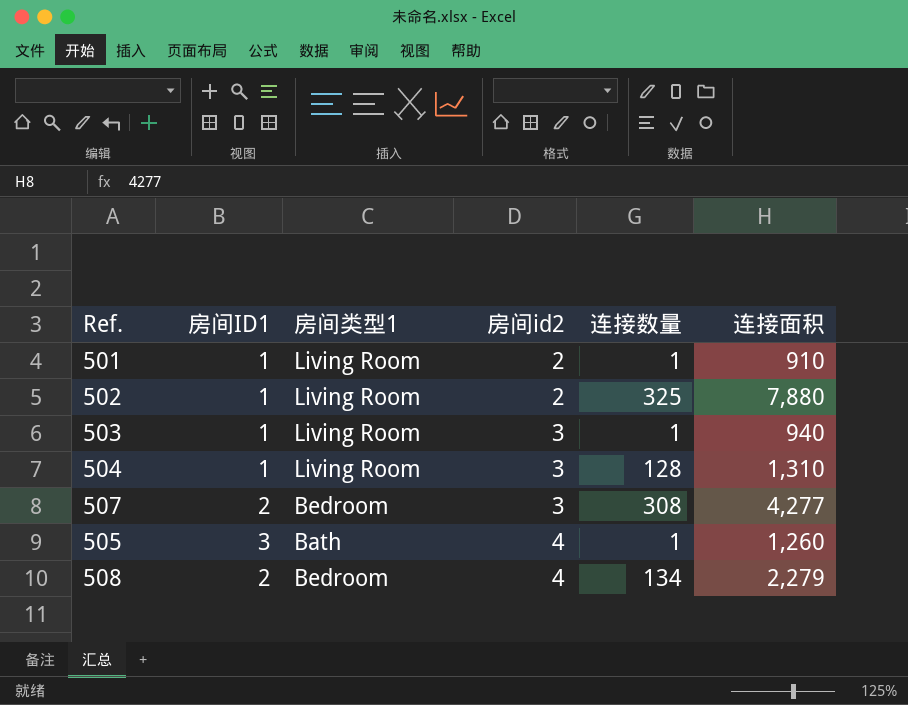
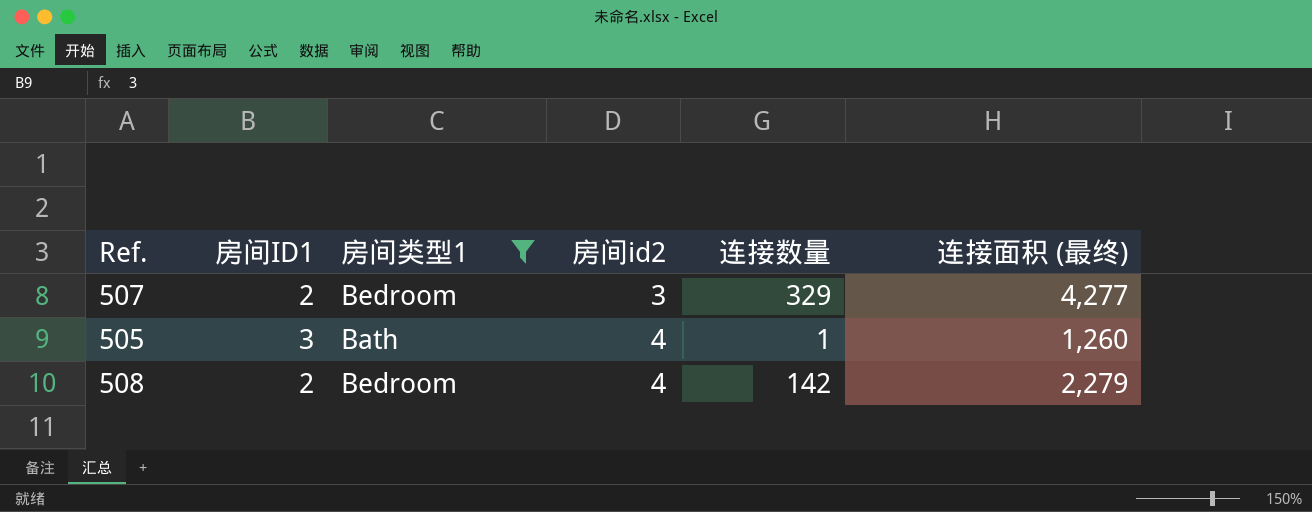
filter: none -> 房间类型1 != Living Room
column name: 连接面积 -> 连接面积 (最终)
507 | 连接数量: 308 -> 329
508 | 连接数量: 134 -> 142

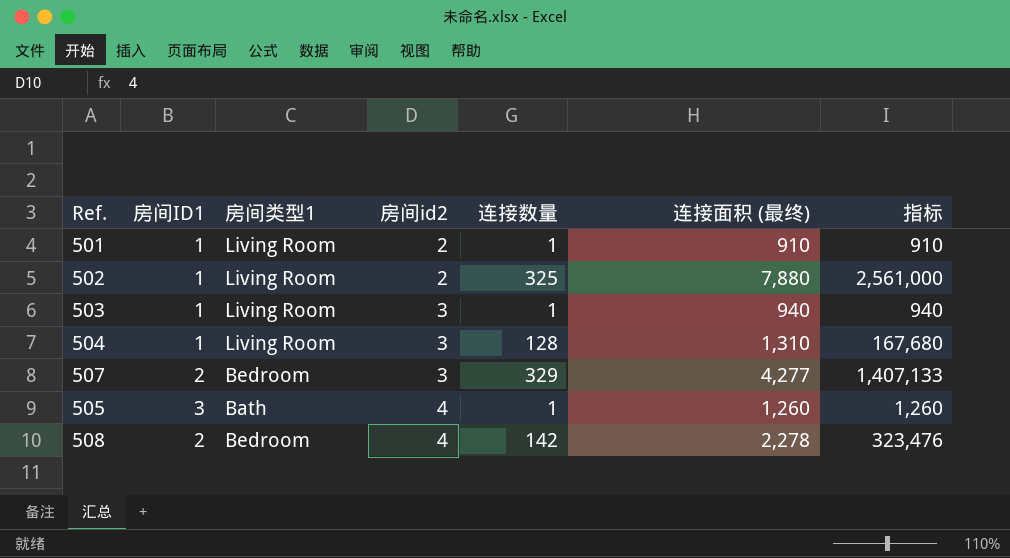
filter: 房间类型1 != Living Room -> none
column 指标 | formula: none -> [连接数量] * [连接面积 (最终)]
508 | 连接面积 (最终): 2,279 -> 2,278

